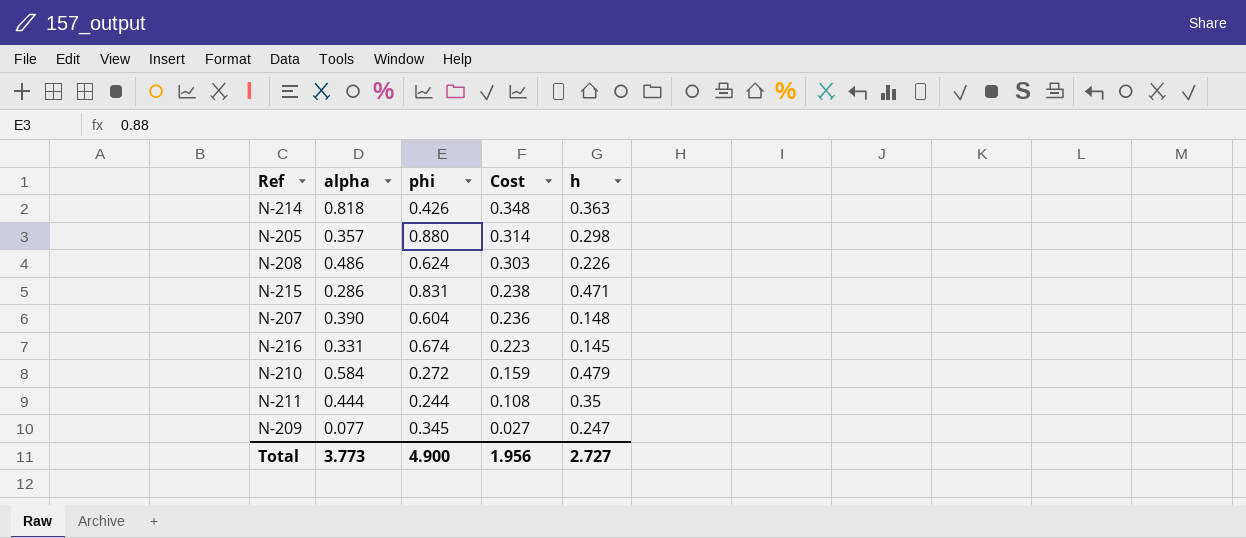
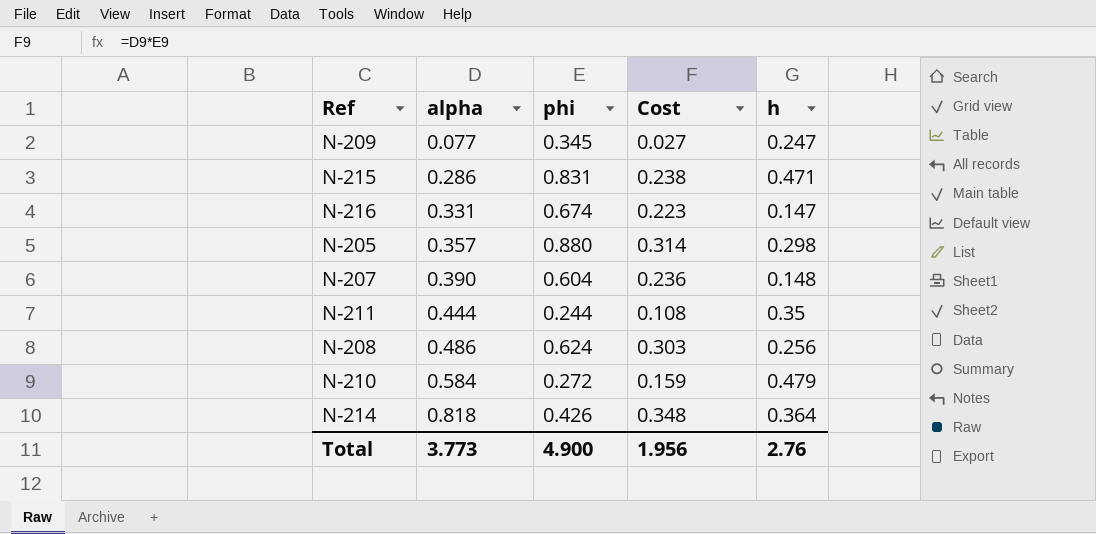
row order: Cost descending -> alpha ascending
N-216 | h: 0.145 -> 0.147
N-208 | h: 0.226 -> 0.256
N-214 | h: 0.363 -> 0.364
Total | h: 2.727 -> 2.76

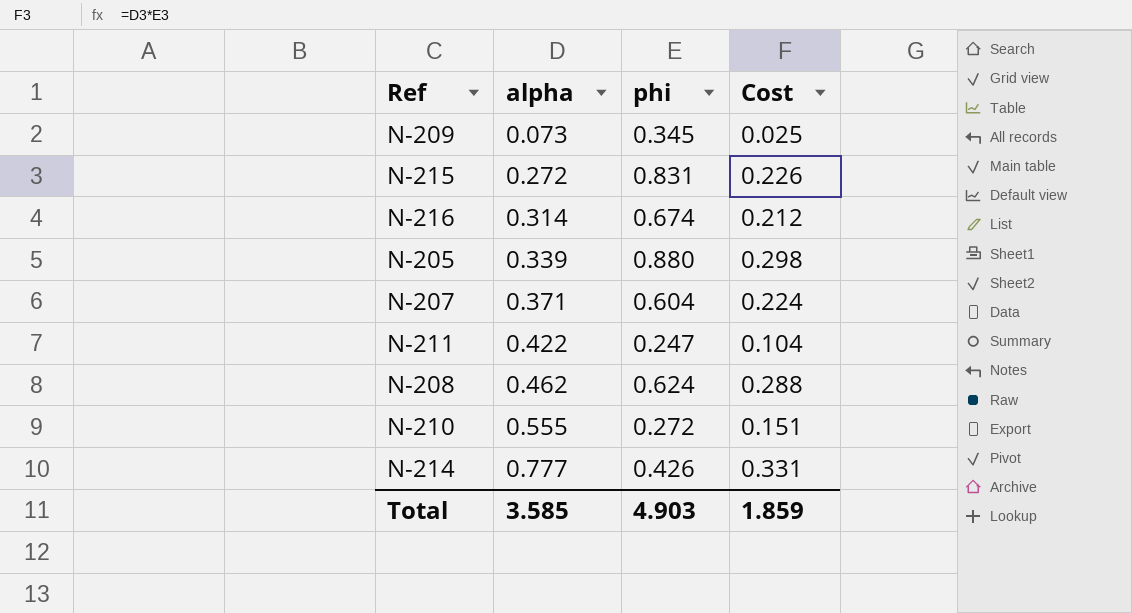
column h | position: 5 -> none
N-209 | alpha: 0.077 -> 0.073
N-209 | Cost: 0.027 -> 0.025
N-215 | alpha: 0.286 -> 0.272
N-215 | Cost: 0.238 -> 0.226
N-216 | alpha: 0.331 -> 0.314
N-216 | Cost: 0.223 -> 0.212
N-205 | alpha: 0.357 -> 0.339
N-205 | Cost: 0.314 -> 0.298
N-207 | alpha: 0.390 -> 0.371
N-207 | Cost: 0.236 -> 0.224
N-211 | alpha: 0.444 -> 0.422
N-211 | phi: 0.244 -> 0.247
N-211 | Cost: 0.108 -> 0.104
N-208 | alpha: 0.486 -> 0.462
N-208 | Cost: 0.303 -> 0.288
N-210 | alpha: 0.584 -> 0.555
N-210 | Cost: 0.159 -> 0.151
N-214 | alpha: 0.818 -> 0.777
N-214 | Cost: 0.348 -> 0.331
Total | alpha: 3.773 -> 3.585
Total | phi: 4.900 -> 4.903
Total | Cost: 1.956 -> 1.859

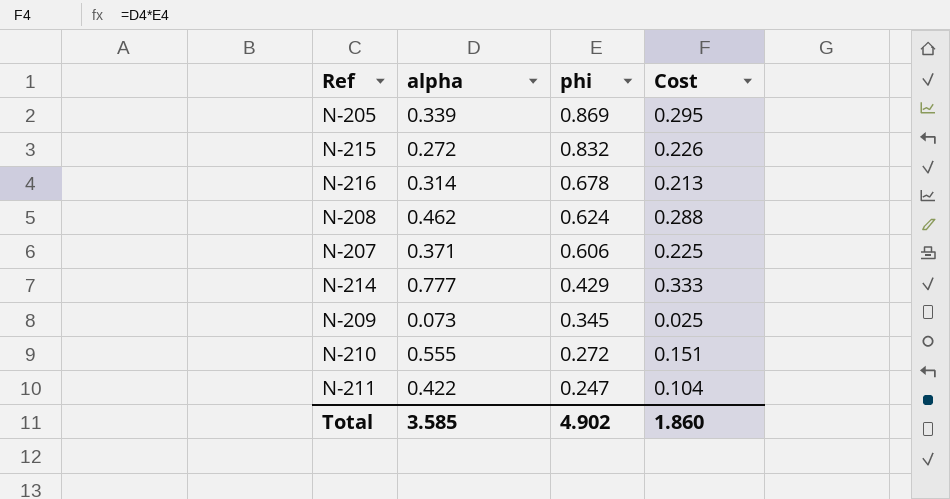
row order: alpha ascending -> phi descending
N-205 | phi: 0.880 -> 0.869
N-205 | Cost: 0.298 -> 0.295
N-215 | phi: 0.831 -> 0.832
N-216 | phi: 0.674 -> 0.678
N-216 | Cost: 0.212 -> 0.213
N-207 | phi: 0.604 -> 0.606
N-207 | Cost: 0.224 -> 0.225
N-214 | phi: 0.426 -> 0.429
N-214 | Cost: 0.331 -> 0.333
Total | phi: 4.903 -> 4.902
Total | Cost: 1.859 -> 1.860

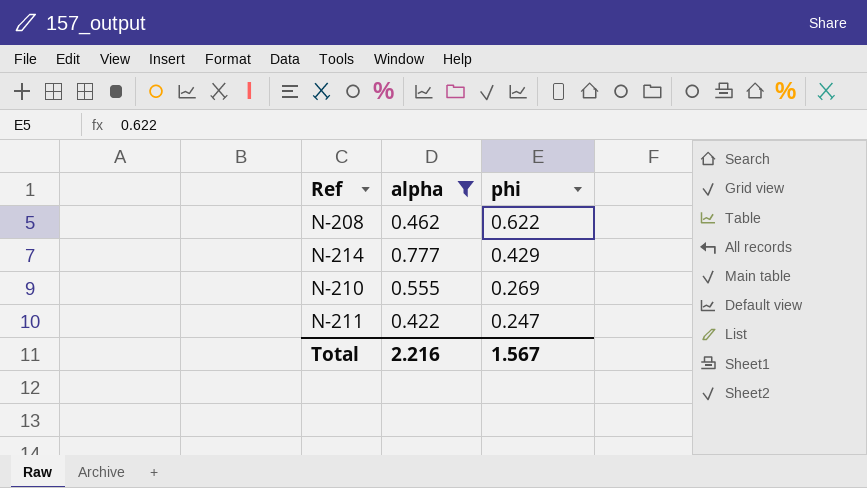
filter: none -> alpha >= 0.422
column Cost | formula: [alpha] * [phi] -> none
N-208 | phi: 0.624 -> 0.622
N-210 | phi: 0.272 -> 0.269
Total | alpha: 3.585 -> 2.216
Total | phi: 4.902 -> 1.567

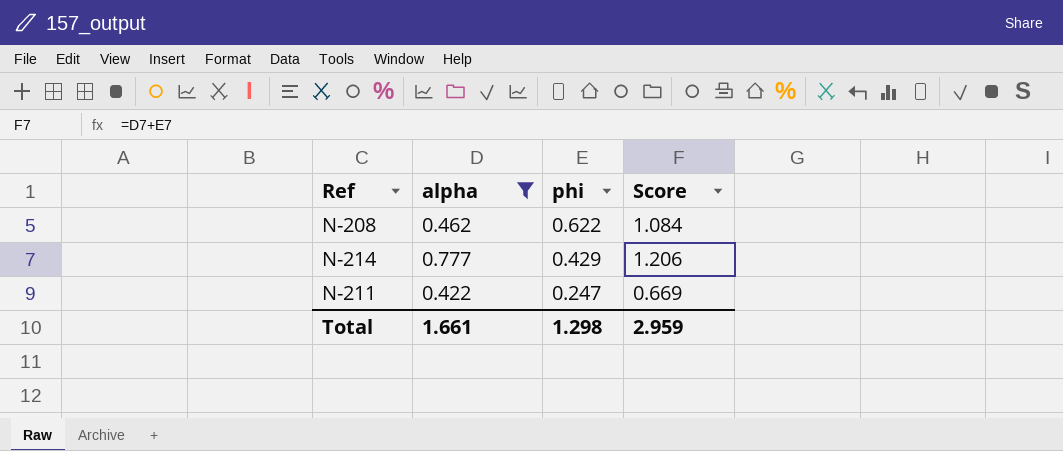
column Score | formula: none -> [alpha] + [phi]
row N-210: 0.555 | 0.269 -> none
Total | alpha: 2.216 -> 1.661
Total | phi: 1.567 -> 1.298

